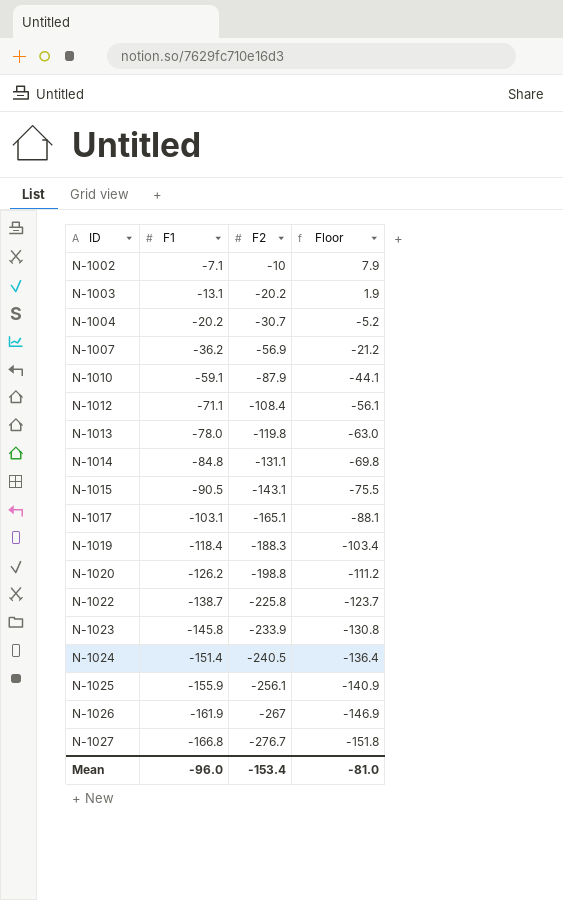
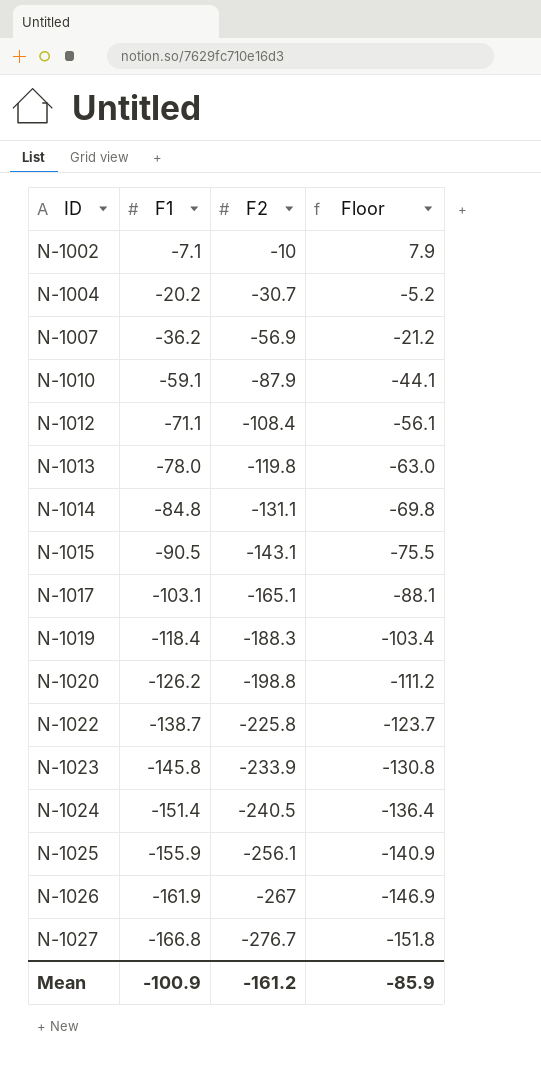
row N-1003: -13.1 | -20.2 | 1.9 -> none
Mean | F1: -96.0 -> -100.9
Mean | F2: -153.4 -> -161.2
Mean | Floor: -81.0 -> -85.9

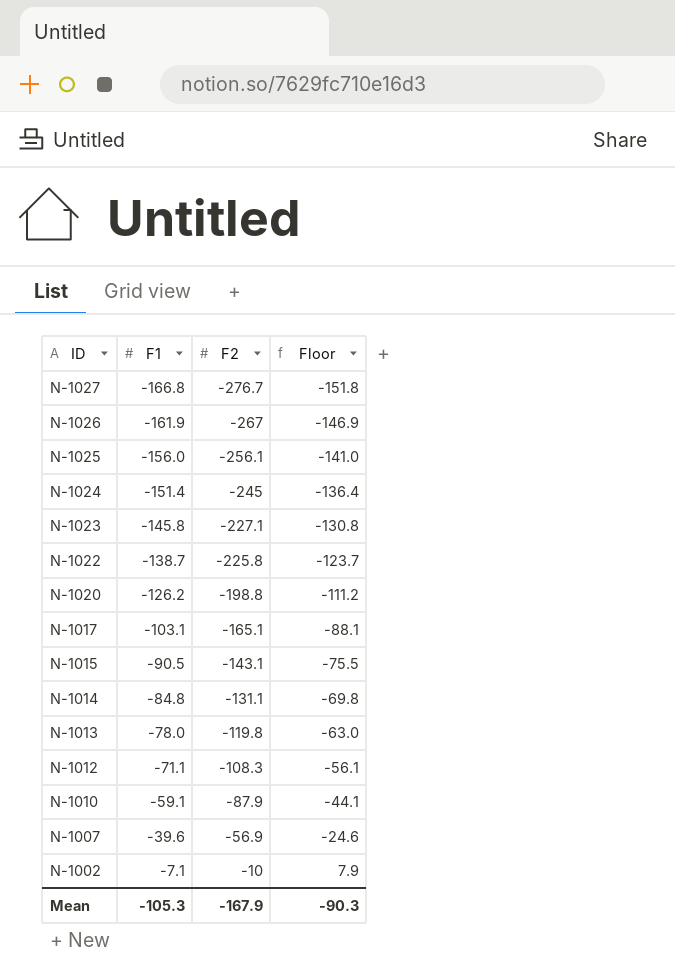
row order: ID ascending -> ID descending
row N-1004: -20.2 | -30.7 | -5.2 -> none
row N-1019: -118.4 | -188.3 | -103.4 -> none
N-1025 | F1: -155.9 -> -156.0
N-1025 | Floor: -140.9 -> -141.0
N-1024 | F2: -240.5 -> -245
N-1023 | F2: -233.9 -> -227.1
N-1012 | F2: -108.4 -> -108.3
N-1007 | F1: -36.2 -> -39.6
N-1007 | Floor: -21.2 -> -24.6
Mean | F1: -100.9 -> -105.3
Mean | F2: -161.2 -> -167.9
Mean | Floor: -85.9 -> -90.3

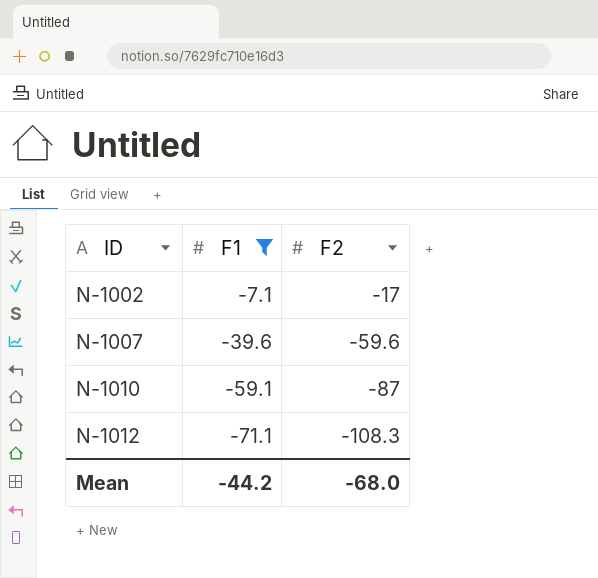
filter: none -> F1 >= -71.1
row order: ID descending -> ID ascending
column Floor | formula: [F1] + 15 -> none
N-1002 | F2: -10 -> -17
N-1007 | F2: -56.9 -> -59.6
N-1010 | F2: -87.9 -> -87
Mean | F1: -105.3 -> -44.2
Mean | F2: -167.9 -> -68.0

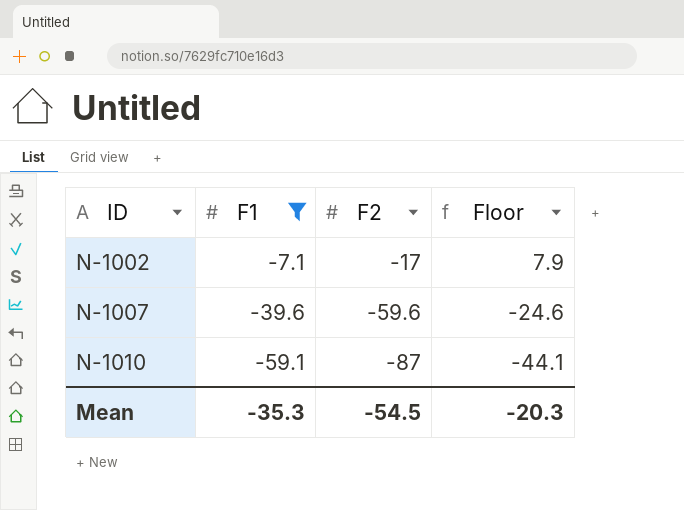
column Floor | formula: none -> [F1] + 15
row N-1012: -71.1 | -108.3 -> none
Mean | F1: -44.2 -> -35.3
Mean | F2: -68.0 -> -54.5

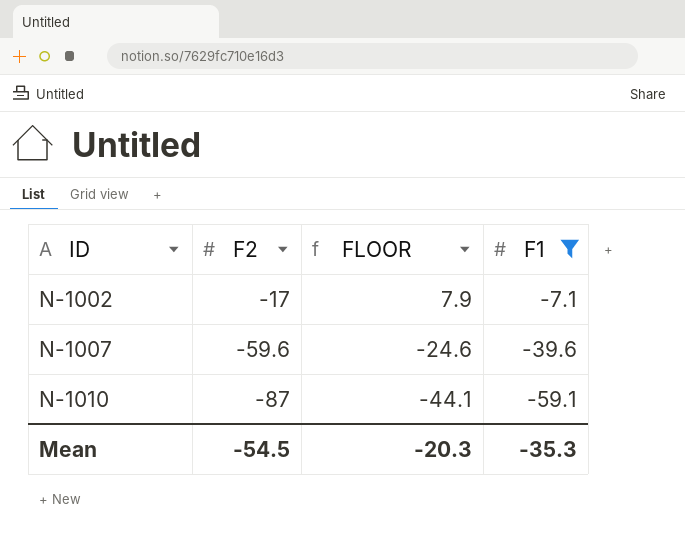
column name: Floor -> FLOOR
column F1 | position: 2 -> 4

